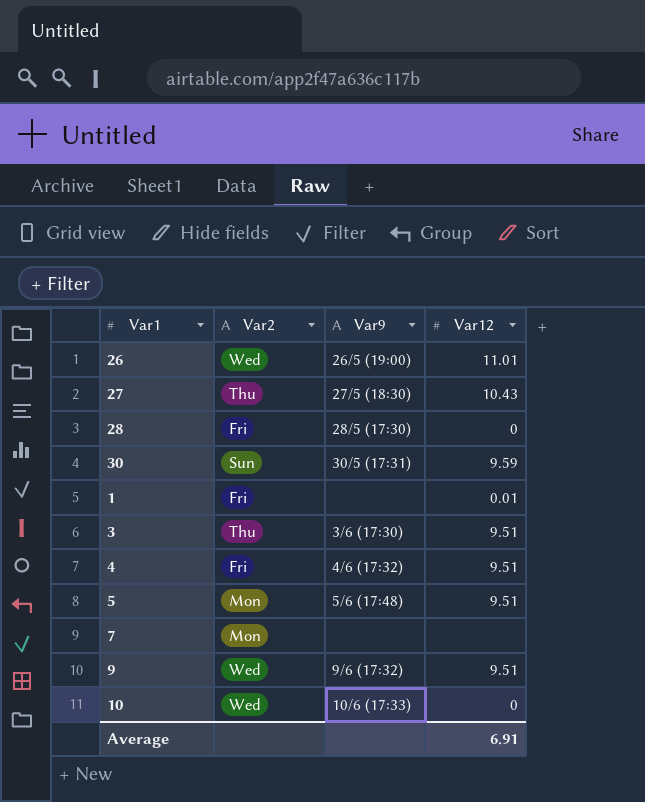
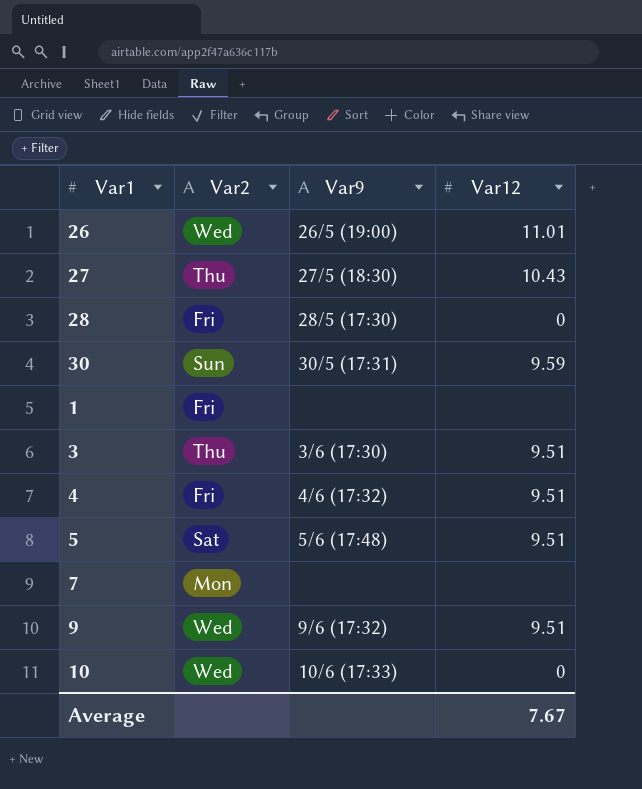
1 | Var12: 0.01 -> none
5 | Var2: Mon -> Sat
Average | Var12: 6.91 -> 7.67

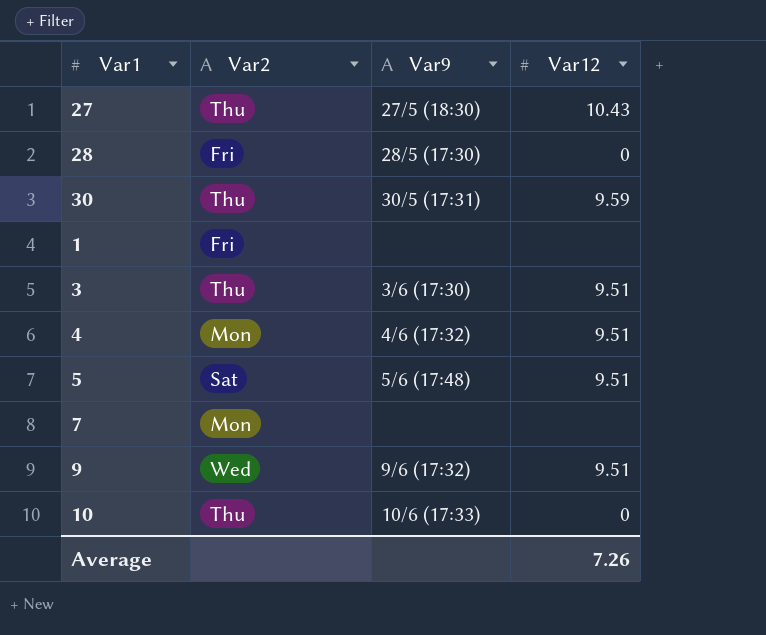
row 26: Wed | 26/5 (19:00) | 11.01 -> none
30 | Var2: Sun -> Thu
4 | Var2: Fri -> Mon
10 | Var2: Wed -> Thu
Average | Var12: 7.67 -> 7.26

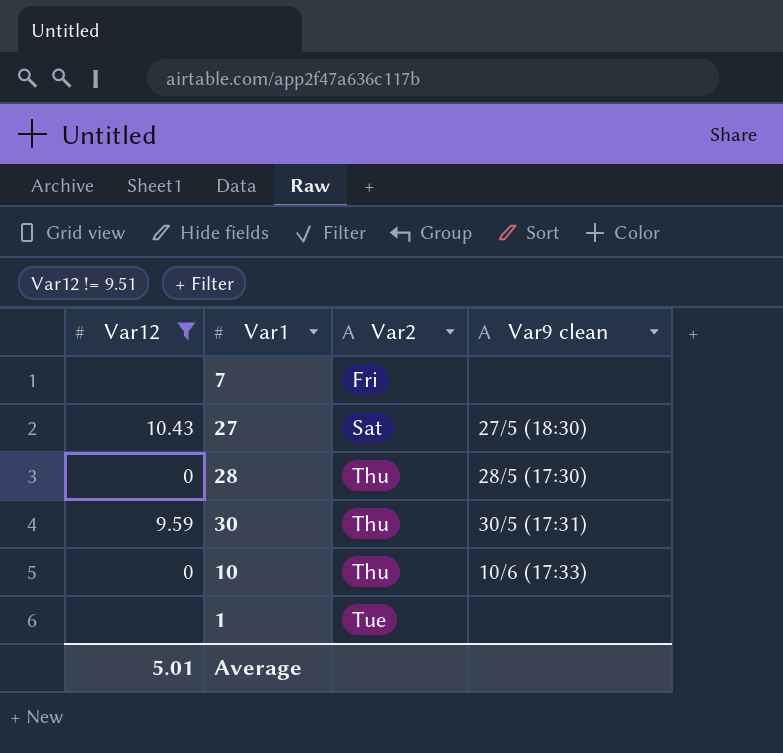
filter: none -> Var12 != 9.51
row order: none -> Var2 ascending
column Var12 | position: 4 -> 1
column name: Var9 -> Var9 clean
7 | Var2: Mon -> Fri
27 | Var2: Thu -> Sat
28 | Var2: Fri -> Thu
1 | Var2: Fri -> Tue
Average | Var12: 7.26 -> 5.01

